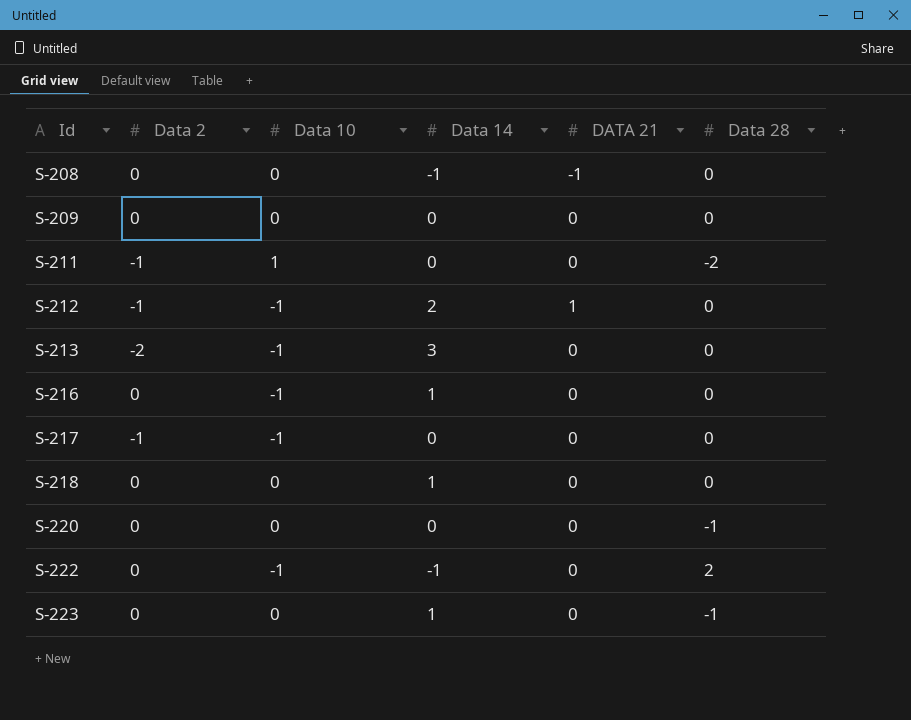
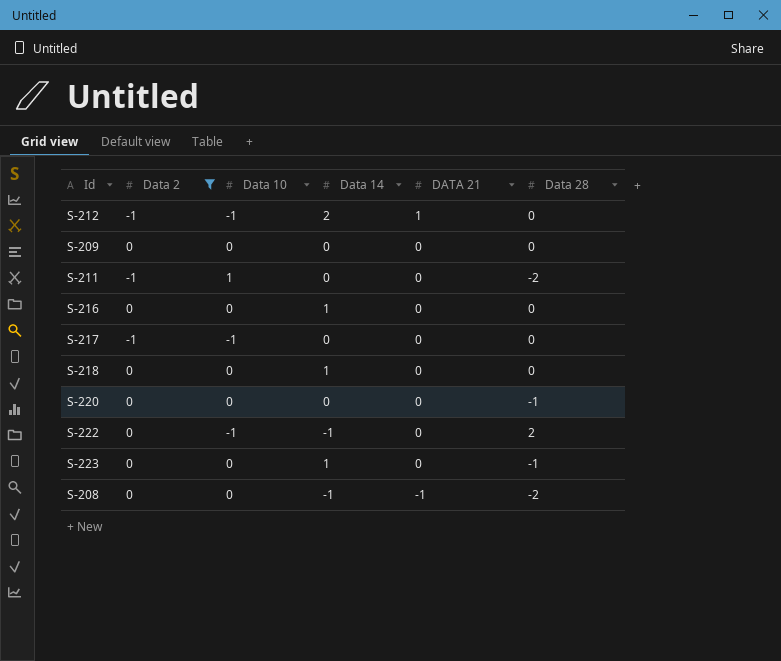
filter: none -> Data 2 != -2
row order: Id ascending -> DATA 21 descending
S-216 | Data 10: -1 -> 0
S-208 | Data 28: 0 -> -2

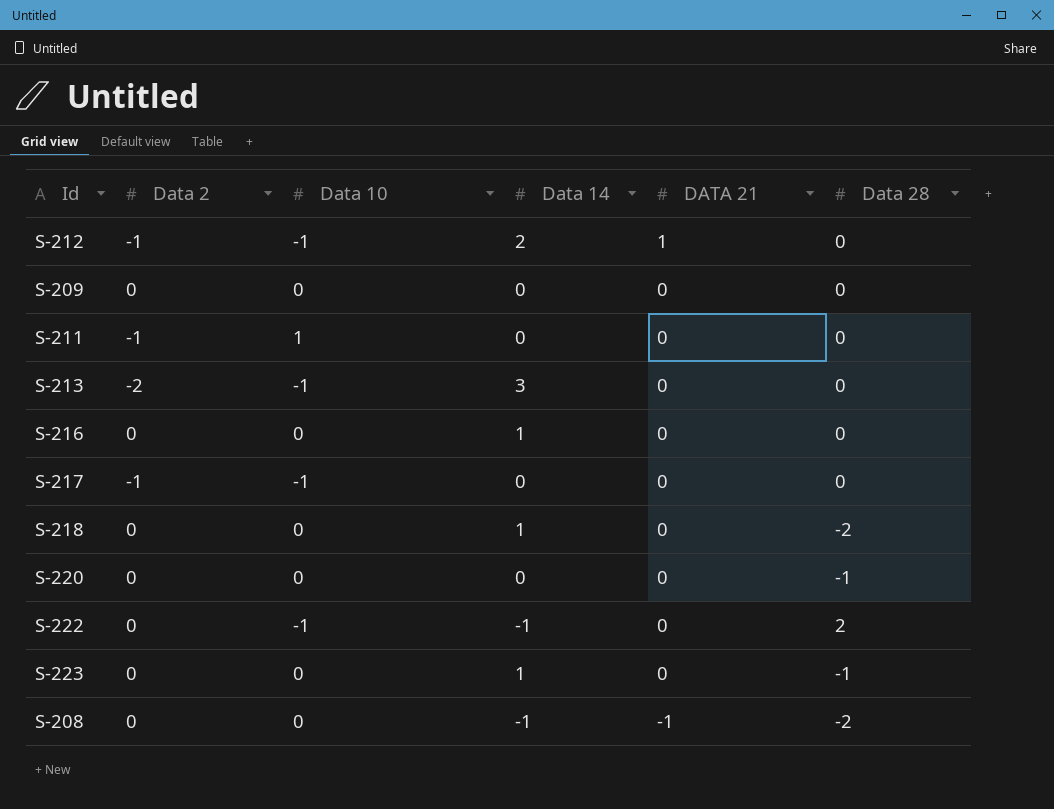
filter: Data 2 != -2 -> none
S-211 | Data 28: -2 -> 0
S-218 | Data 28: 0 -> -2

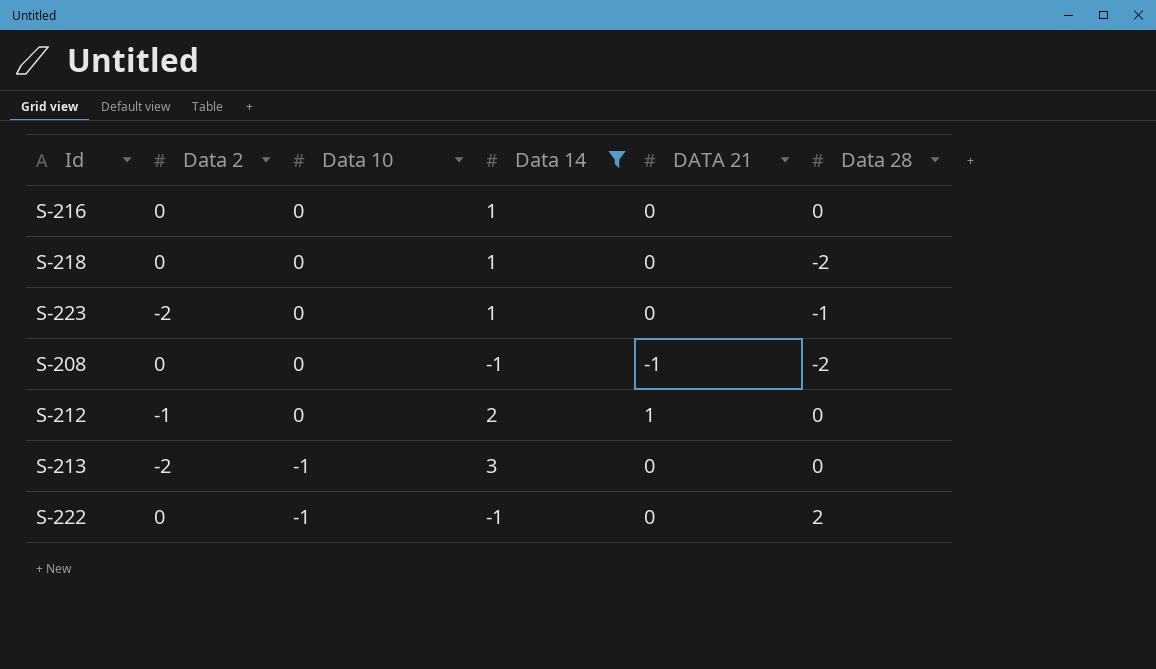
filter: none -> Data 14 != 0
row order: DATA 21 descending -> Data 10 descending
S-223 | Data 2: 0 -> -2
S-212 | Data 10: -1 -> 0

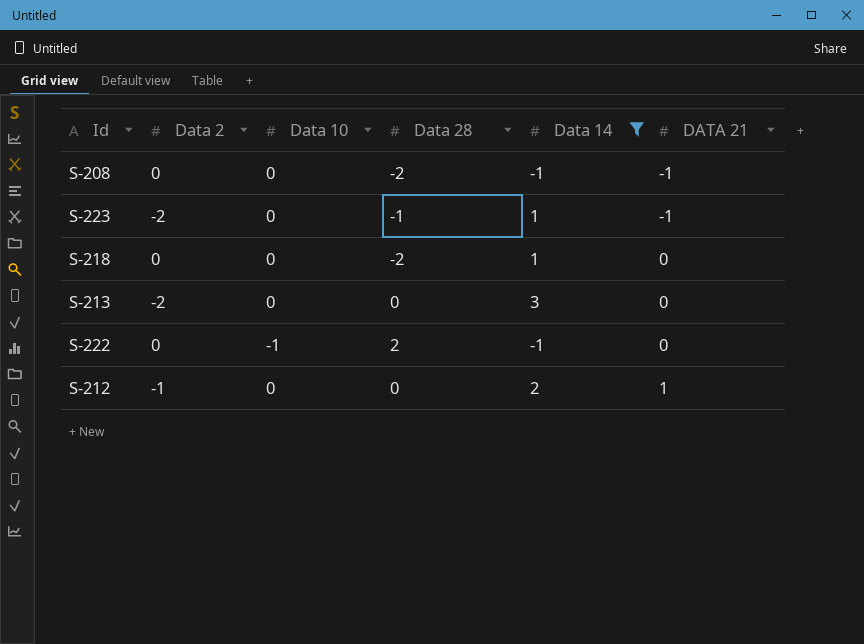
row order: Data 10 descending -> DATA 21 ascending
column Data 28 | position: 6 -> 4
row S-216: 0 | 0 | 1 | 0 | 0 -> none
S-223 | DATA 21: 0 -> -1
S-213 | Data 10: -1 -> 0

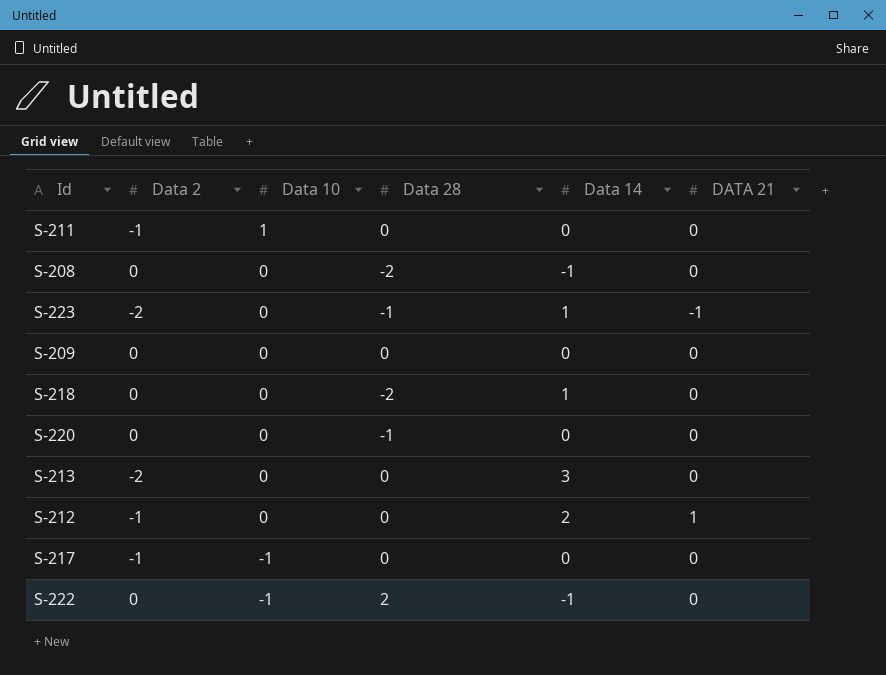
filter: Data 14 != 0 -> none
row order: DATA 21 ascending -> Data 10 descending
S-208 | DATA 21: -1 -> 0

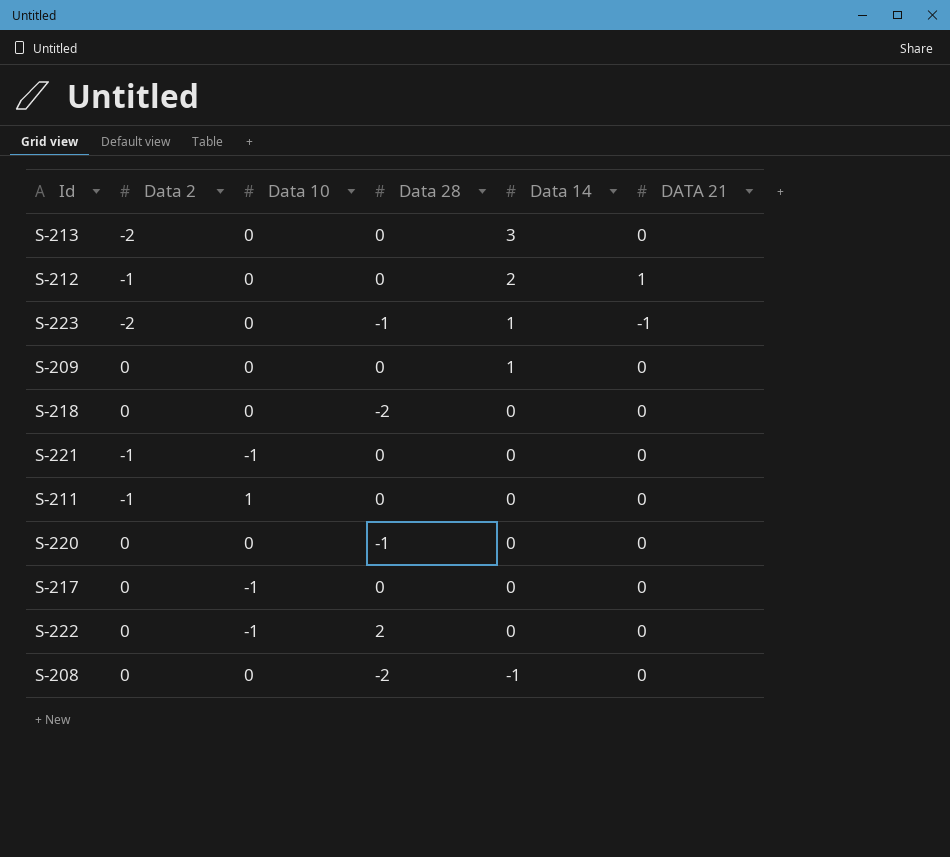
row order: Data 10 descending -> Data 14 descending
S-209 | Data 14: 0 -> 1
S-218 | Data 14: 1 -> 0
row S-221: none -> -1 | -1 | 0 | 0 | 0
S-217 | Data 2: -1 -> 0
S-222 | Data 14: -1 -> 0

